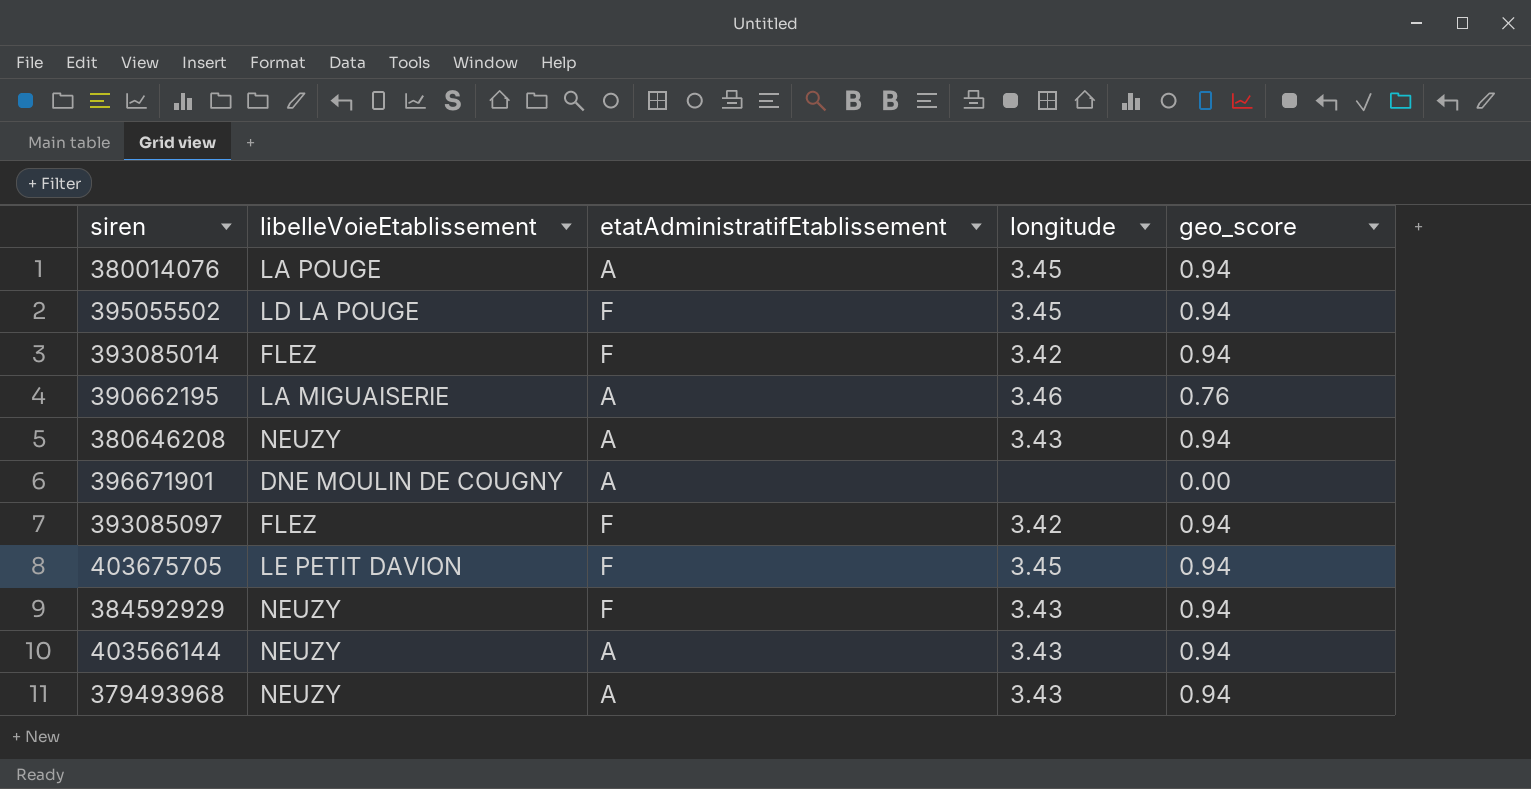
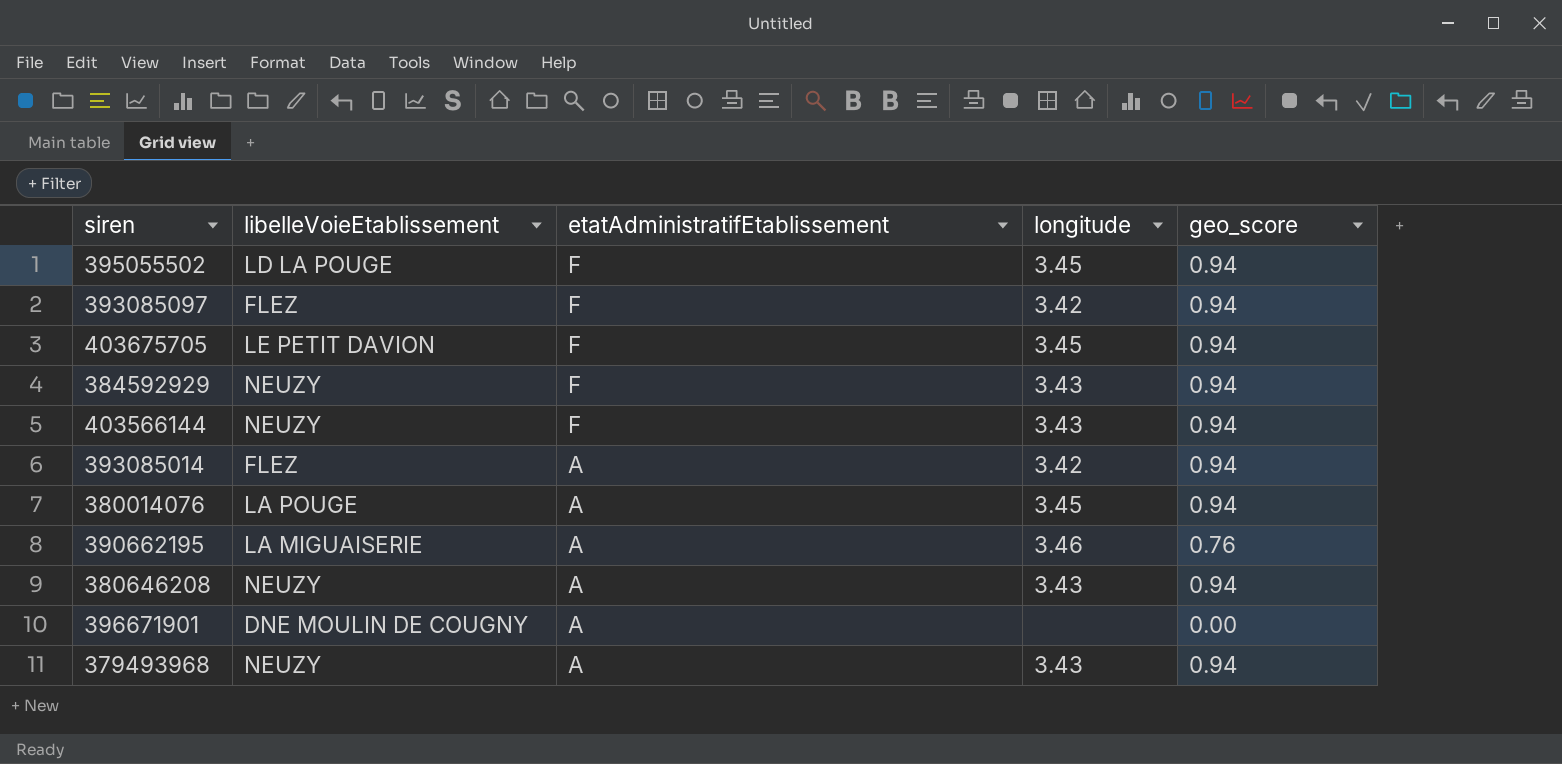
row order: none -> etatAdministratifEtablissement descending
403566144 | etatAdministratifEtablissement: A -> F
393085014 | etatAdministratifEtablissement: F -> A

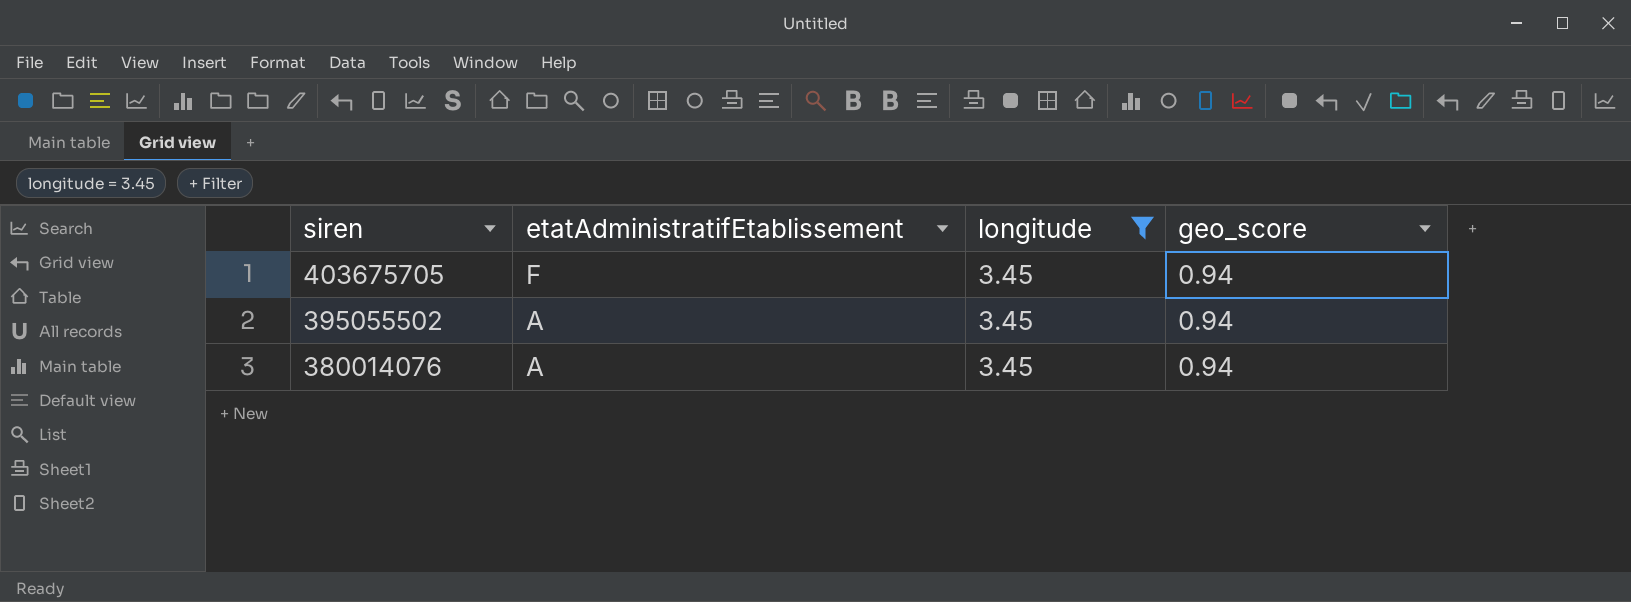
filter: none -> longitude = 3.45
row order: etatAdministratifEtablissement descending -> siren descending
column libelleVoieEtablissement | position: 2 -> none
395055502 | etatAdministratifEtablissement: F -> A

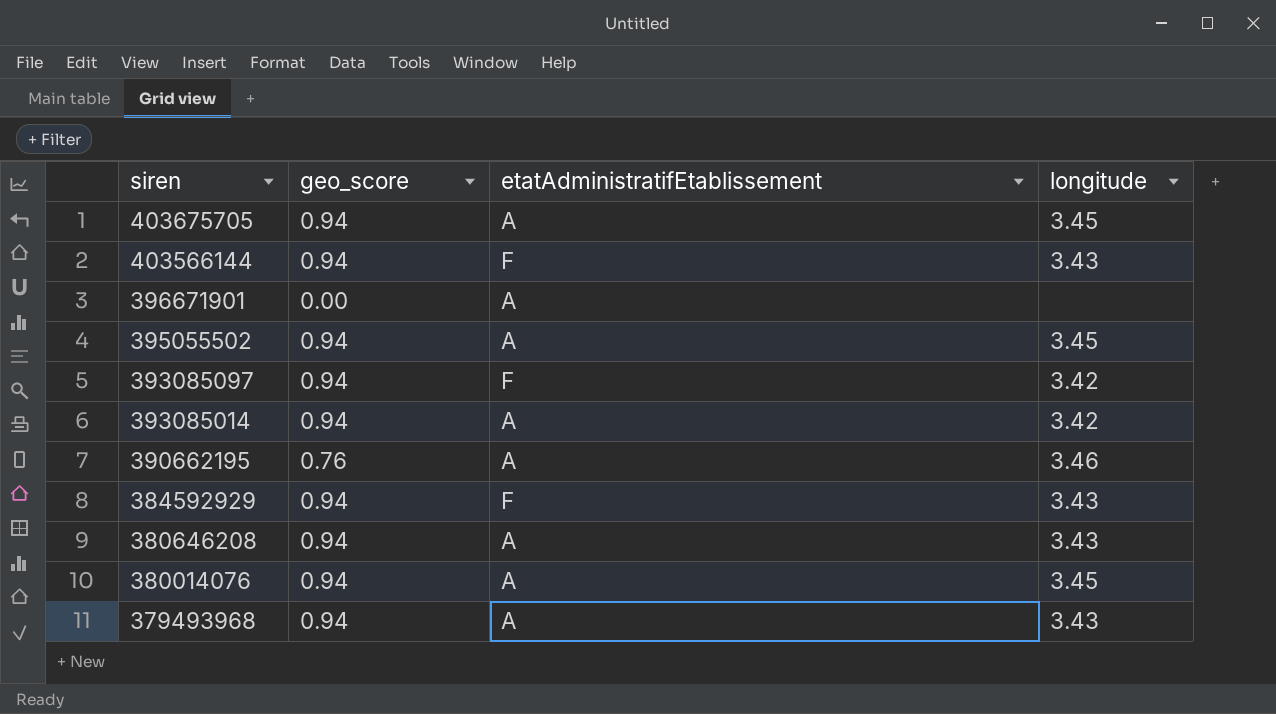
filter: longitude = 3.45 -> none
column geo_score | position: 4 -> 2
403675705 | etatAdministratifEtablissement: F -> A

